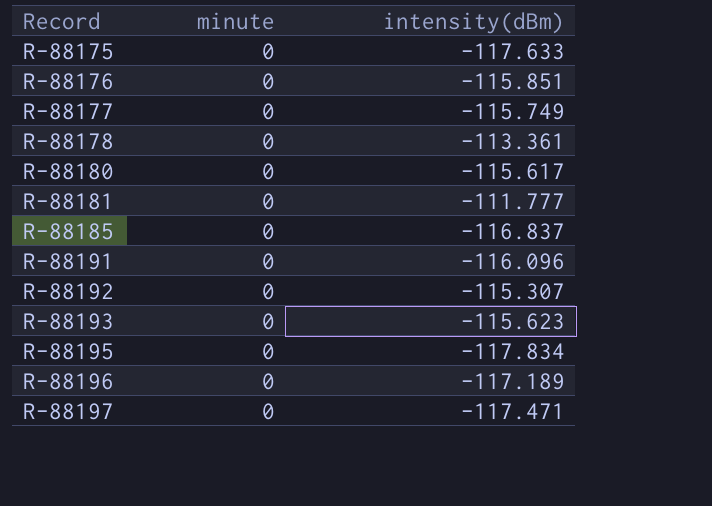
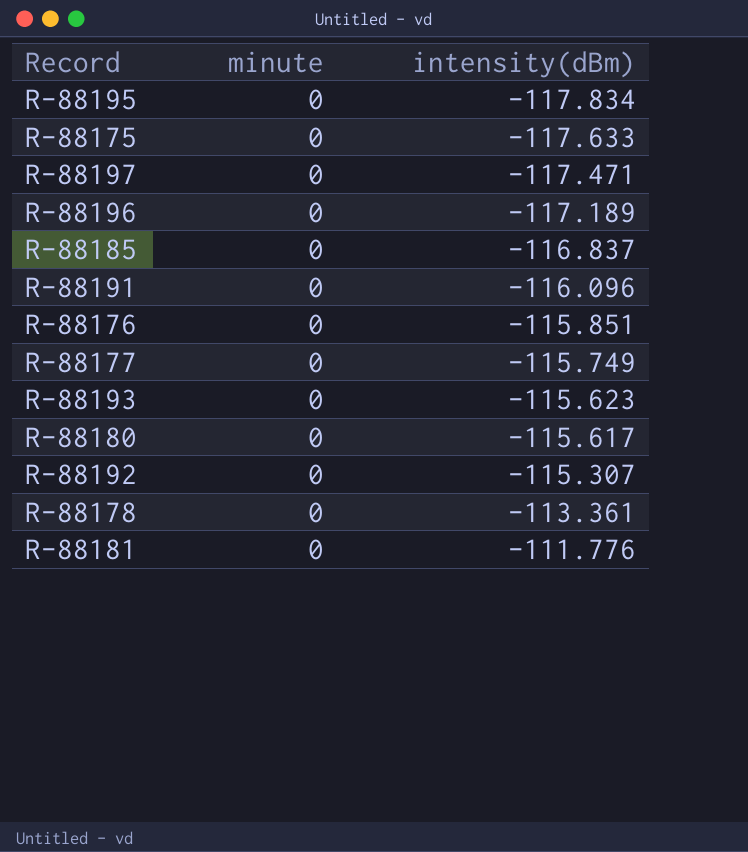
row order: Record ascending -> intensity(dBm) ascending
R-88181 | intensity(dBm): -111.777 -> -111.776

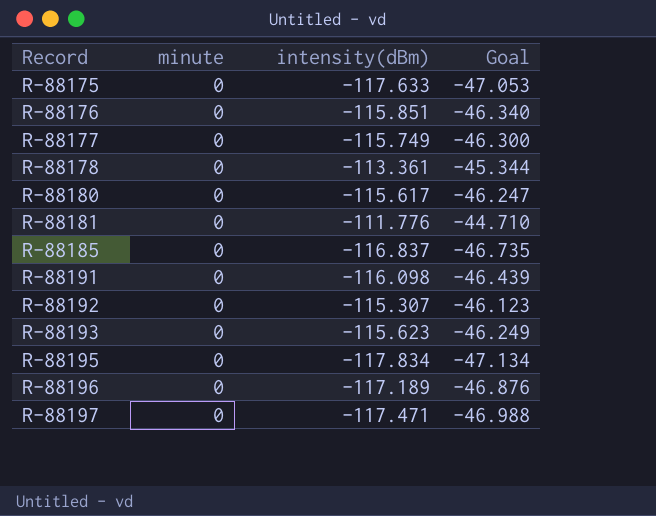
row order: intensity(dBm) ascending -> Record ascending
column Goal | formula: none -> [intensity(dBm)] * 0.4
R-88191 | intensity(dBm): -116.096 -> -116.098

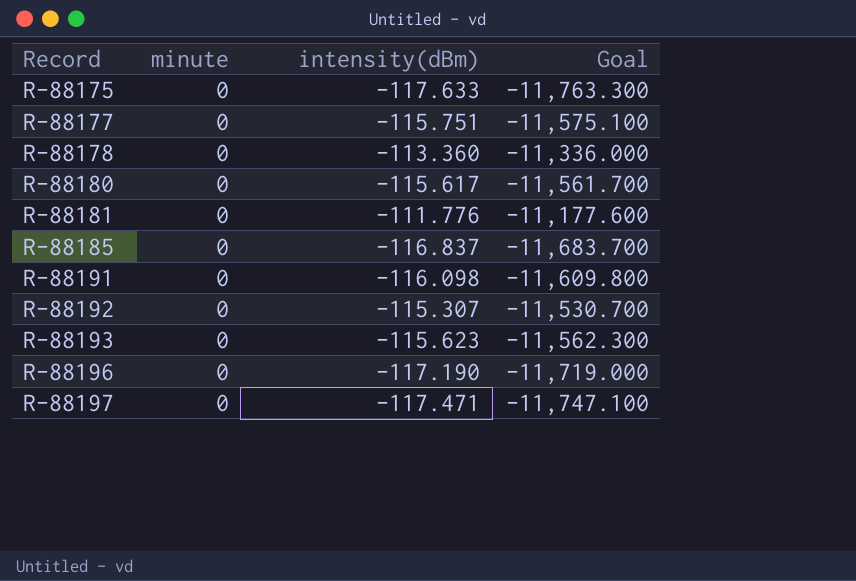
column Goal | formula: [intensity(dBm)] * 0.4 -> [intensity(dBm)] * 100
row R-88176: 0 | -115.851 | -46.340 -> none
row R-88195: 0 | -117.834 | -47.134 -> none
R-88177 | intensity(dBm): -115.749 -> -115.751
R-88178 | intensity(dBm): -113.361 -> -113.360
R-88196 | intensity(dBm): -117.189 -> -117.190

